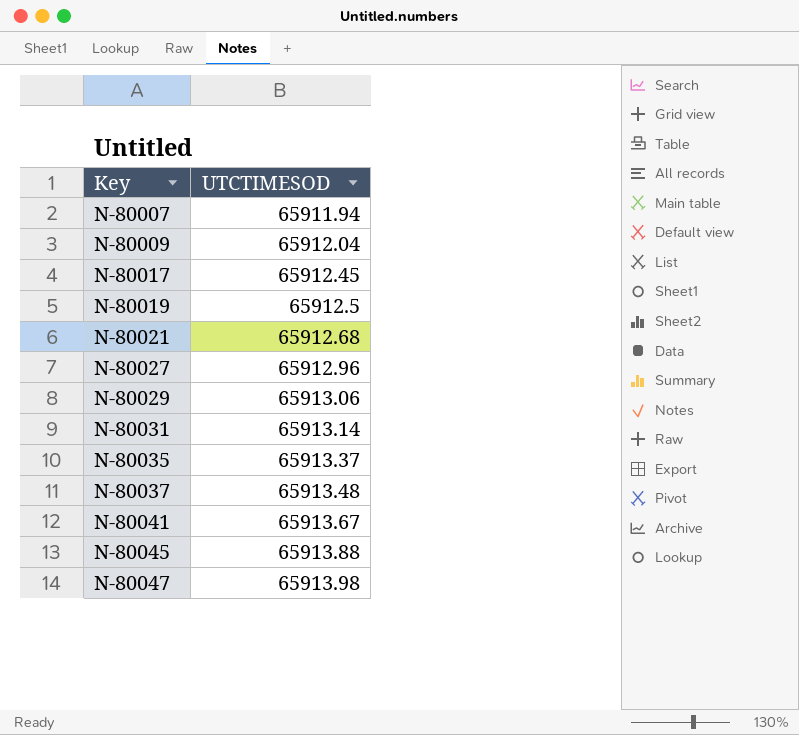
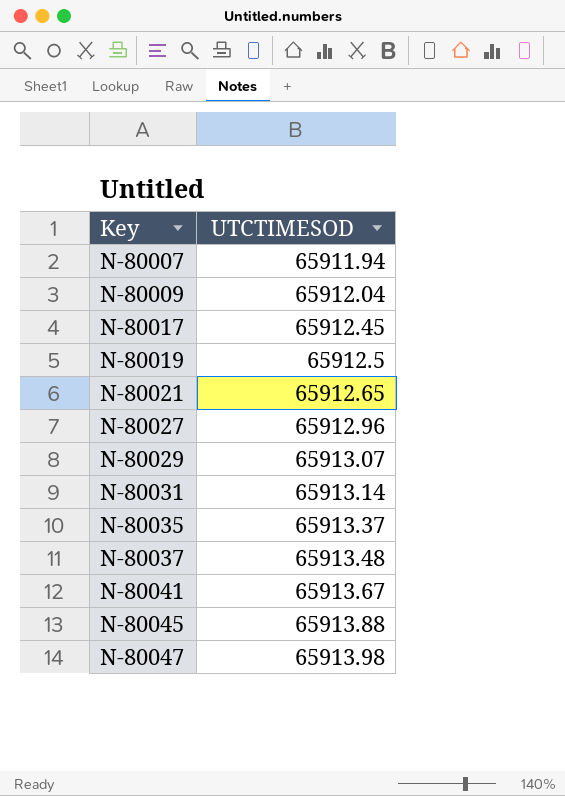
N-80021 | UTCTIMESOD: 65912.68 -> 65912.65
N-80029 | UTCTIMESOD: 65913.06 -> 65913.07

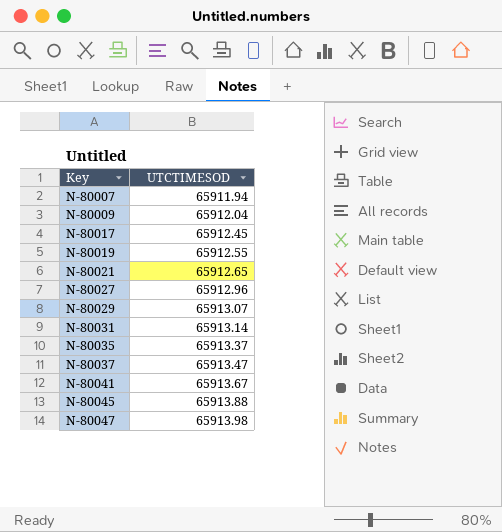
N-80019 | UTCTIMESOD: 65912.5 -> 65912.55
N-80037 | UTCTIMESOD: 65913.48 -> 65913.47

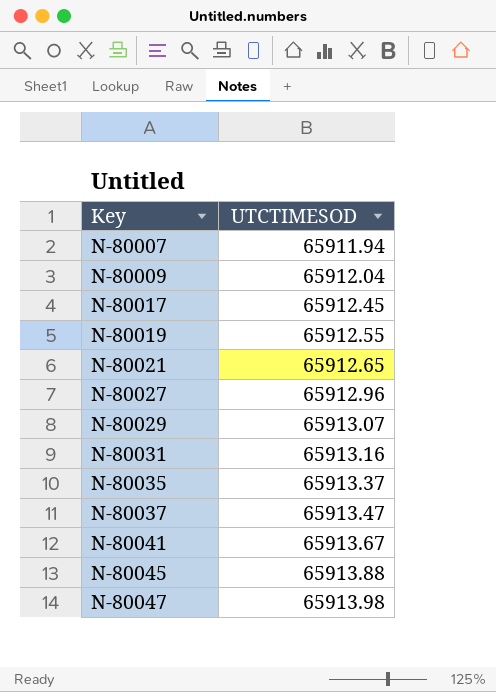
N-80031 | UTCTIMESOD: 65913.14 -> 65913.16

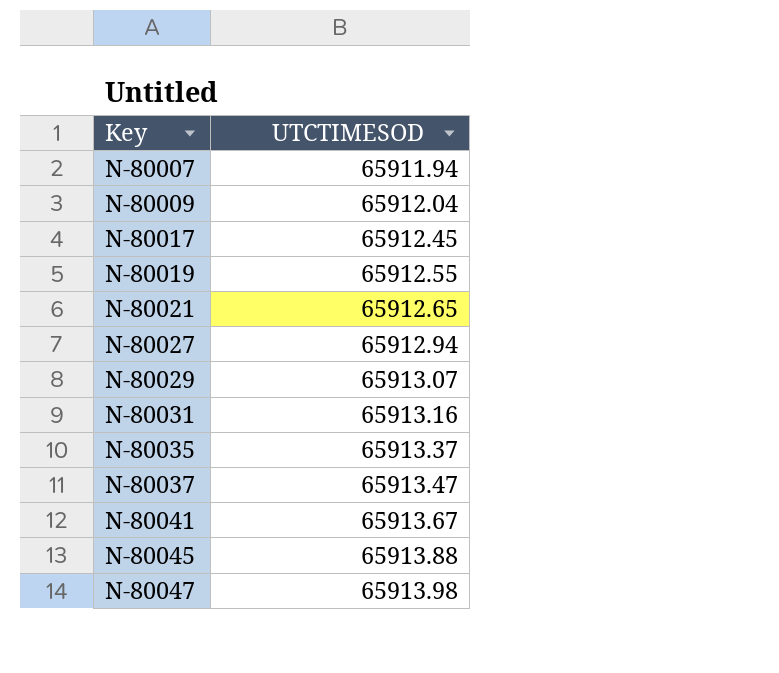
N-80027 | UTCTIMESOD: 65912.96 -> 65912.94

